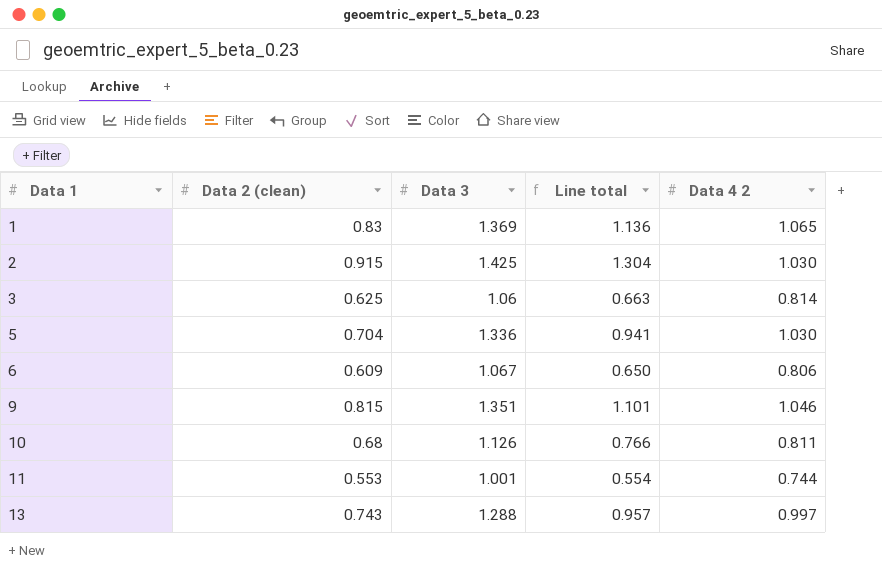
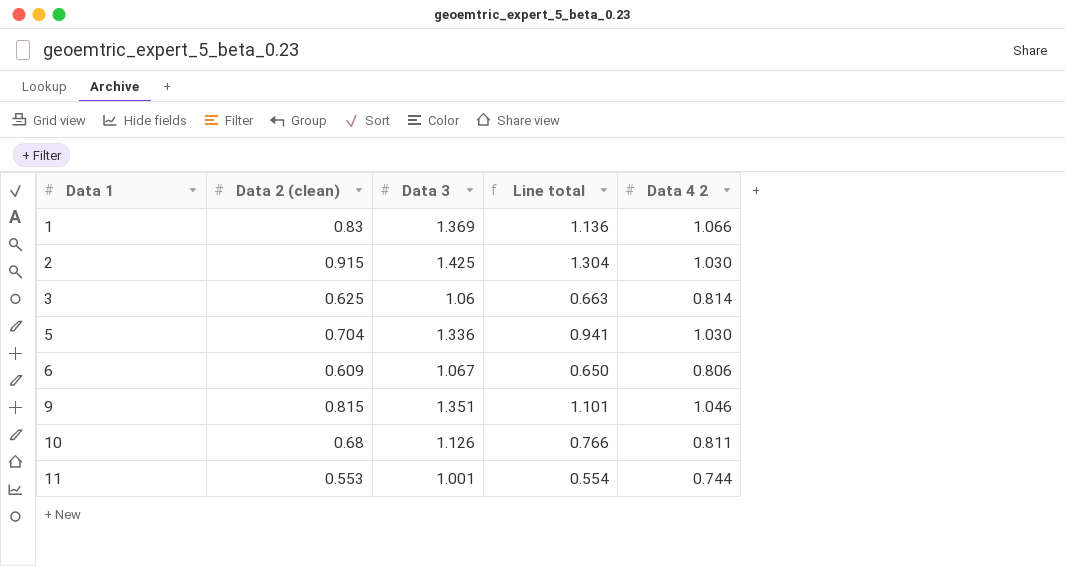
row 13: 0.743 | 1.288 | 0.957 | 0.997 -> none
1 | Data 4 2: 1.065 -> 1.066

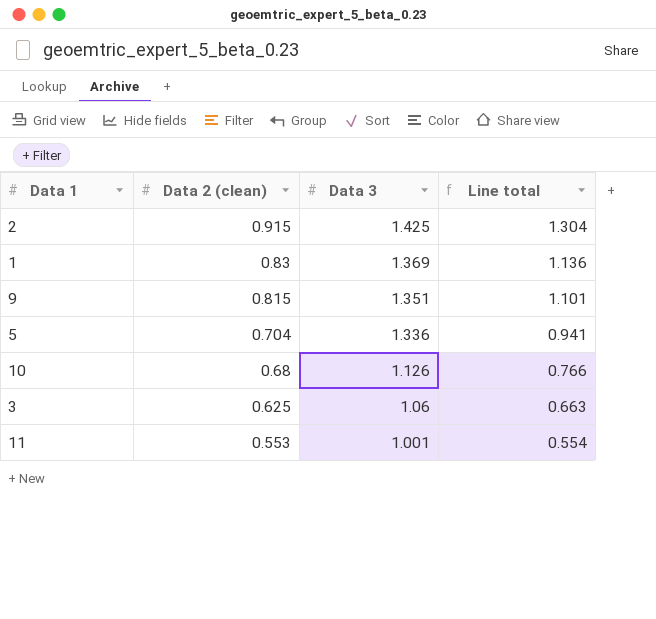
row order: Data 1 ascending -> Data 2 (clean) descending
column Data 4 2 | position: 5 -> none
row 6: 0.609 | 1.067 | 0.650 | 0.806 -> none

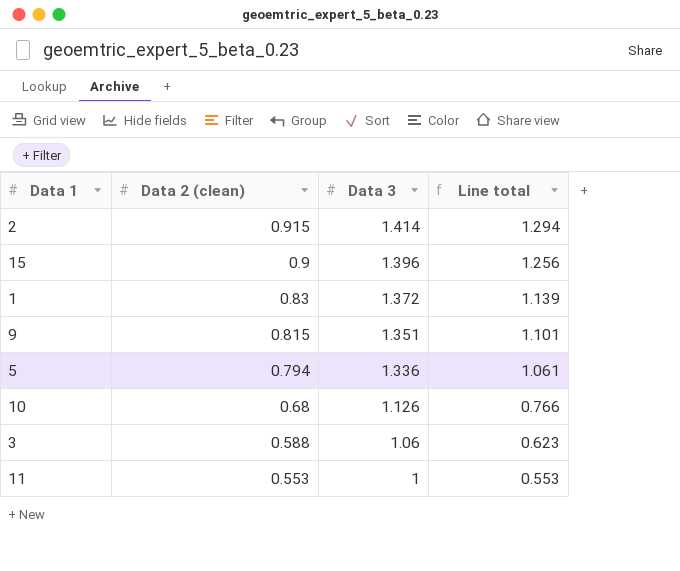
2 | Data 3: 1.425 -> 1.414
2 | Line total: 1.304 -> 1.294
row 15: none -> 0.9 | 1.396 | 1.256
1 | Data 3: 1.369 -> 1.372
1 | Line total: 1.136 -> 1.139
5 | Data 2 (clean): 0.704 -> 0.794
5 | Line total: 0.941 -> 1.061
3 | Data 2 (clean): 0.625 -> 0.588
3 | Line total: 0.663 -> 0.623
11 | Data 3: 1.001 -> 1
11 | Line total: 0.554 -> 0.553

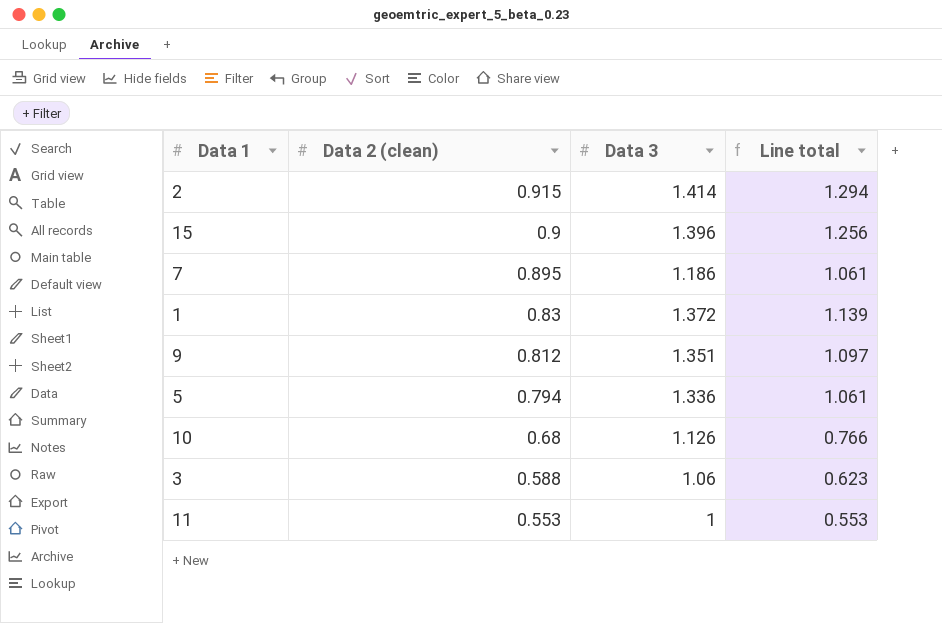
row 7: none -> 0.895 | 1.186 | 1.061
9 | Data 2 (clean): 0.815 -> 0.812
9 | Line total: 1.101 -> 1.097

